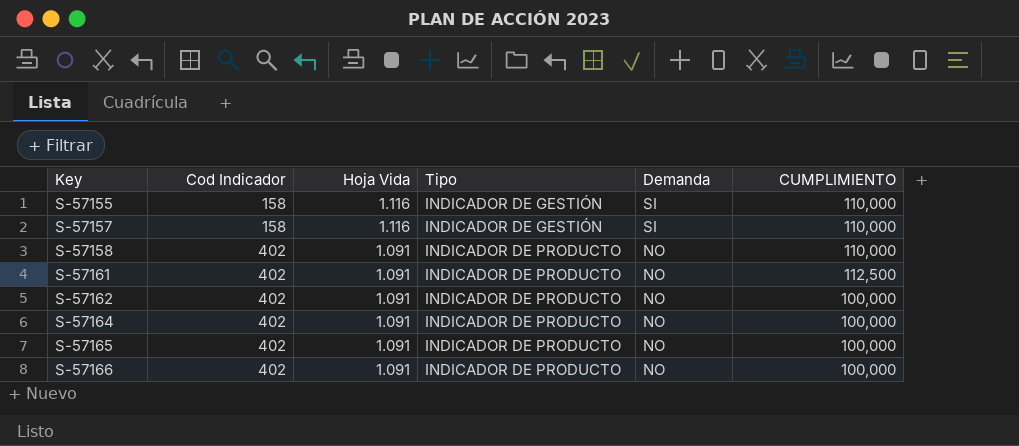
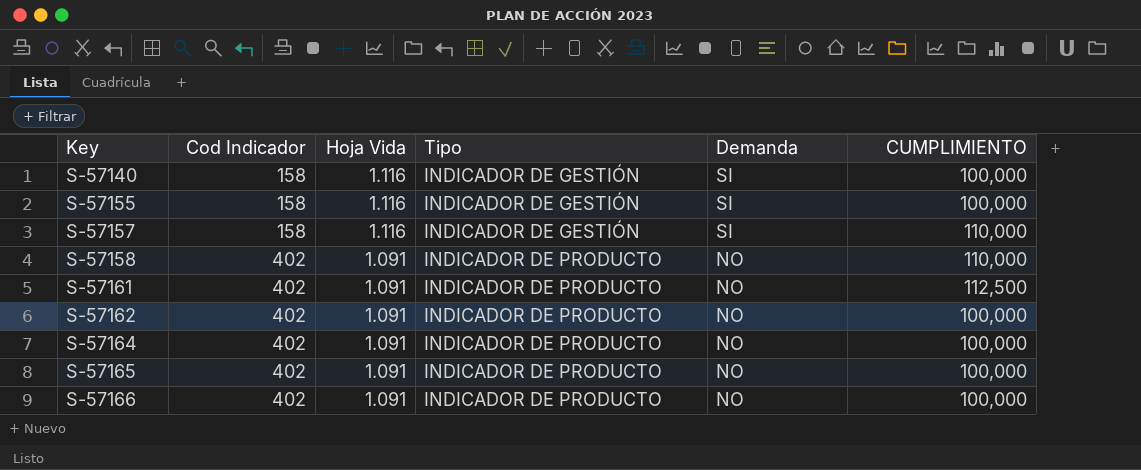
row S-57140: none -> 158 | 1.116 | INDICADOR DE GESTIÓN | SI | 100,000
S-57155 | CUMPLIMIENTO: 110,000 -> 100,000

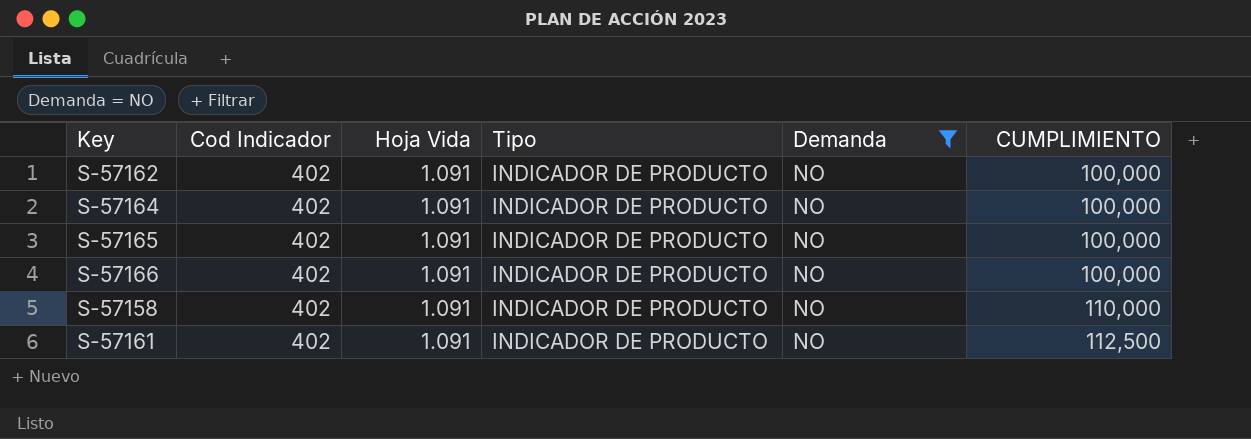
filter: none -> Demanda = NO
row order: Key ascending -> CUMPLIMIENTO ascending

